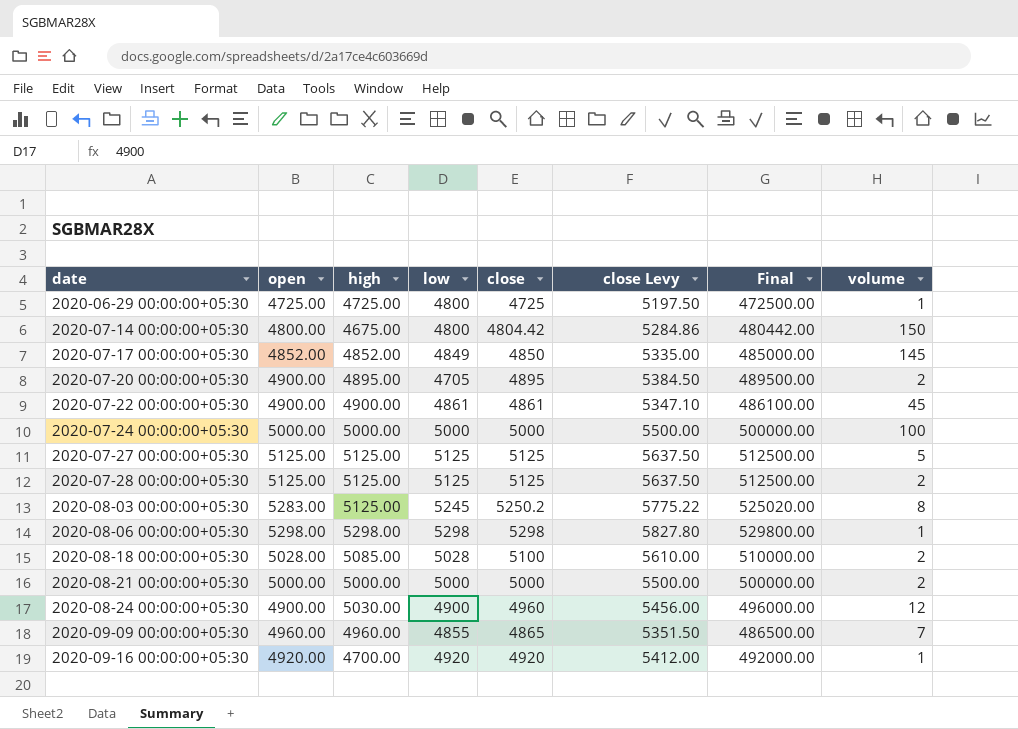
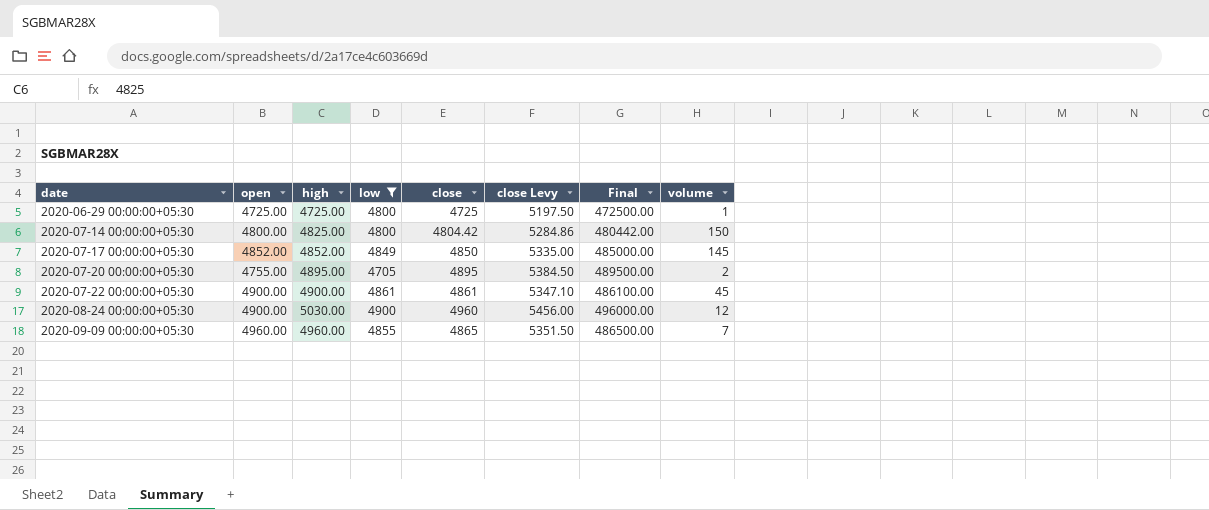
filter: none -> low <= 4900
2020-07-14 00:00:00+05:30 | high: 4675.00 -> 4825.00
2020-07-20 00:00:00+05:30 | open: 4900.00 -> 4755.00

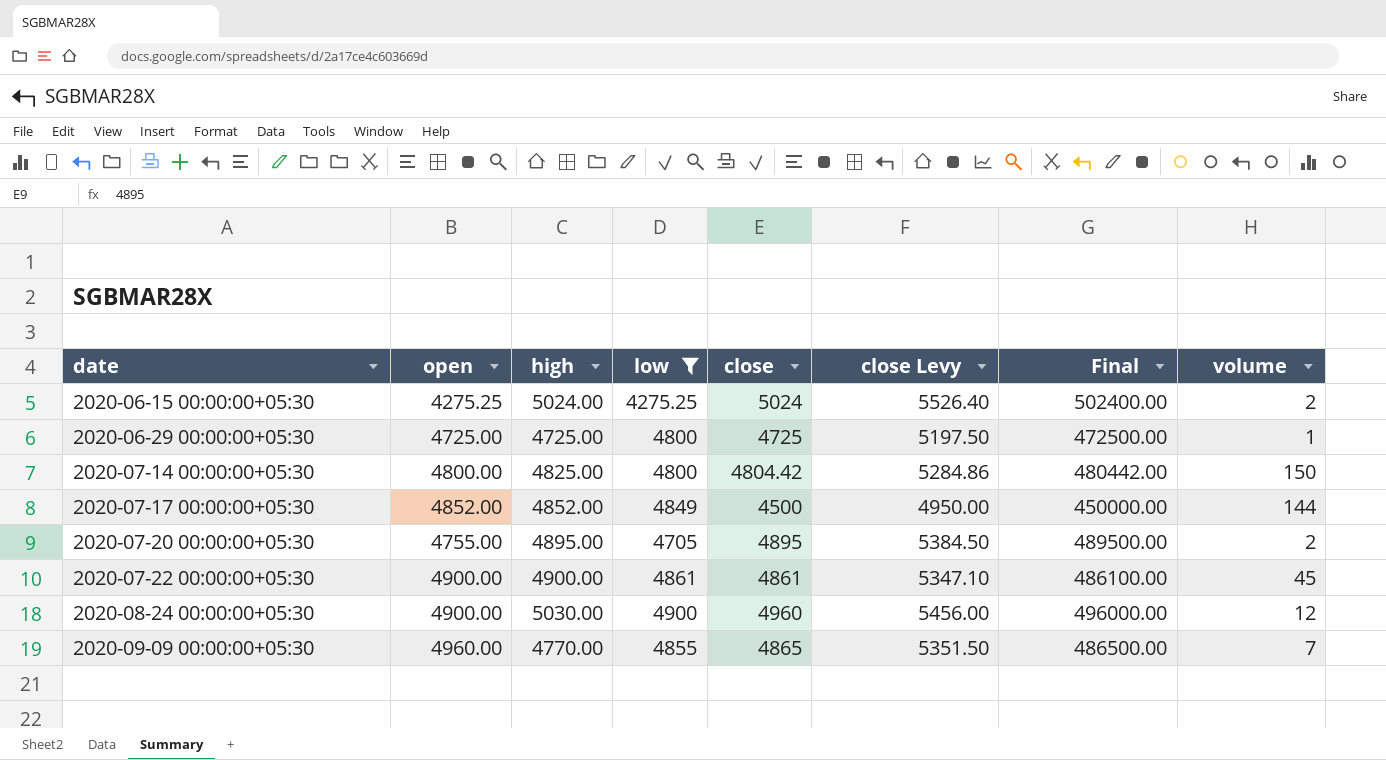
row 2020-06-15 00:00:00+05:30: none -> 4275.25 | 5024.00 | 4275.25 | 5024 | 5526.40 | 502400.00 | 2
2020-07-17 00:00:00+05:30 | close: 4850 -> 4500
2020-07-17 00:00:00+05:30 | close Levy: 5335.00 -> 4950.00
2020-07-17 00:00:00+05:30 | Final: 485000.00 -> 450000.00
2020-07-17 00:00:00+05:30 | volume: 145 -> 144
2020-09-09 00:00:00+05:30 | high: 4960.00 -> 4770.00

